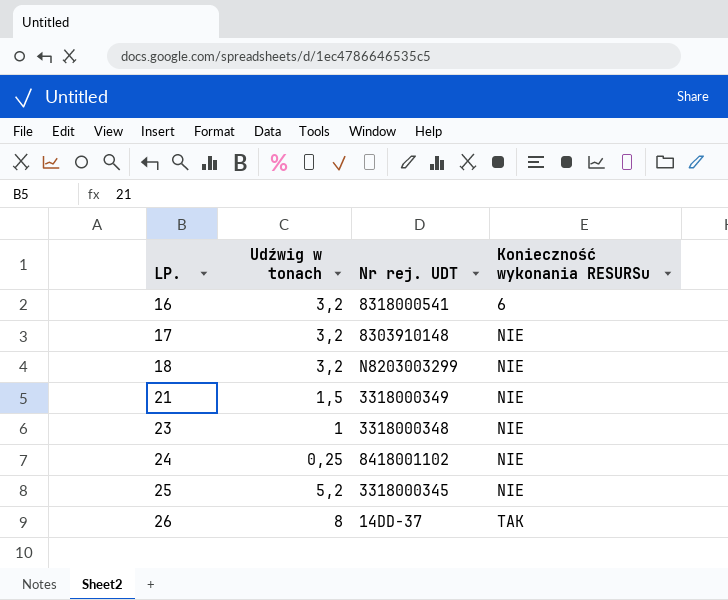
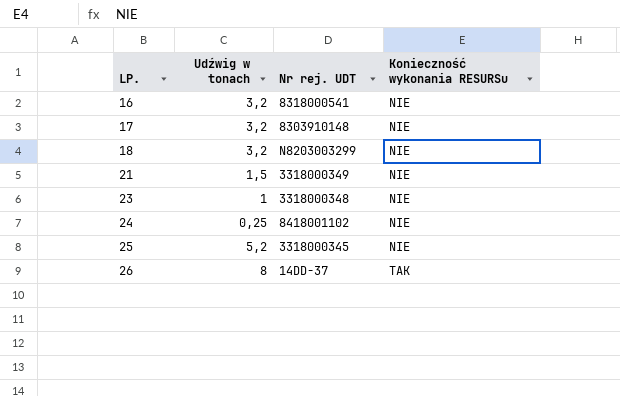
16 | Konieczność wykonania RESURSu: 6 -> NIE

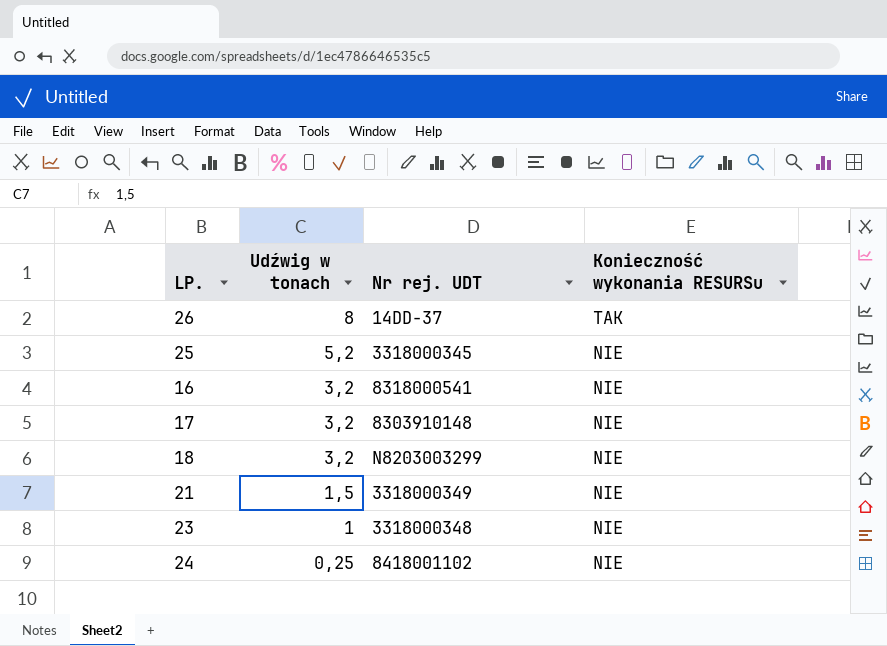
row order: LP. ascending -> Udźwig w tonach descending

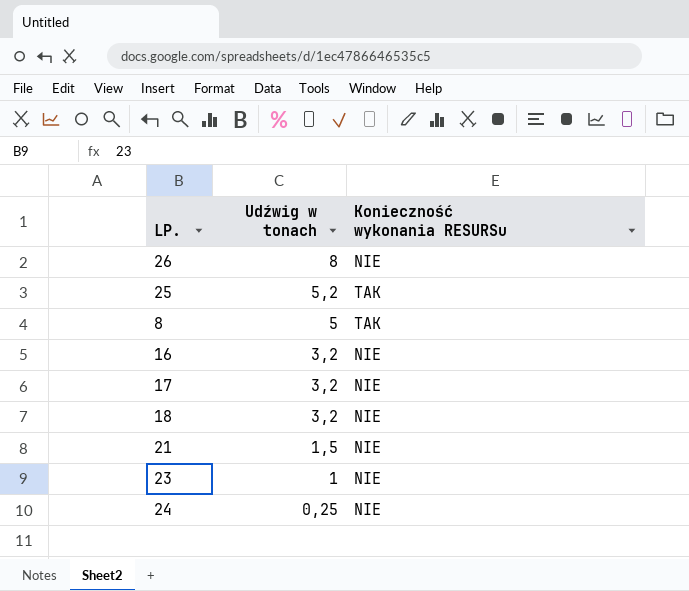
column Nr rej. UDT | position: 3 -> none
26 | Konieczność wykonania RESURSu: TAK -> NIE
25 | Konieczność wykonania RESURSu: NIE -> TAK
row 8: none -> 5 | TAK

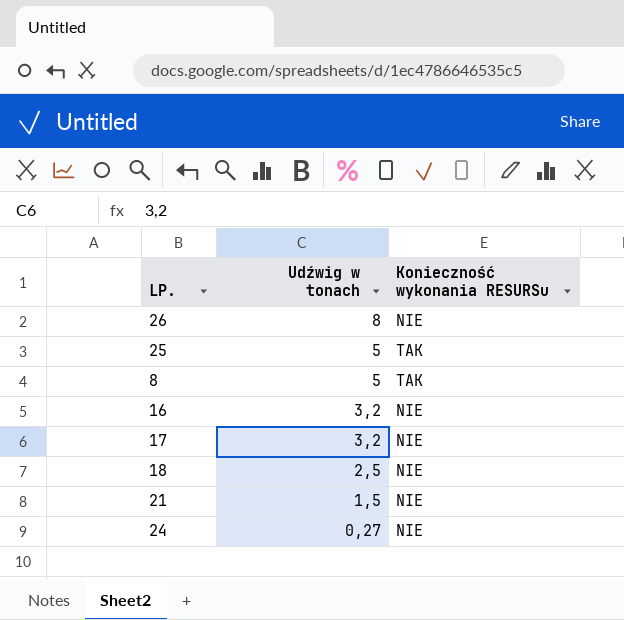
row 23: 1 | NIE -> none
25 | Udźwig w tonach: 5,2 -> 5
18 | Udźwig w tonach: 3,2 -> 2,5
24 | Udźwig w tonach: 0,25 -> 0,27

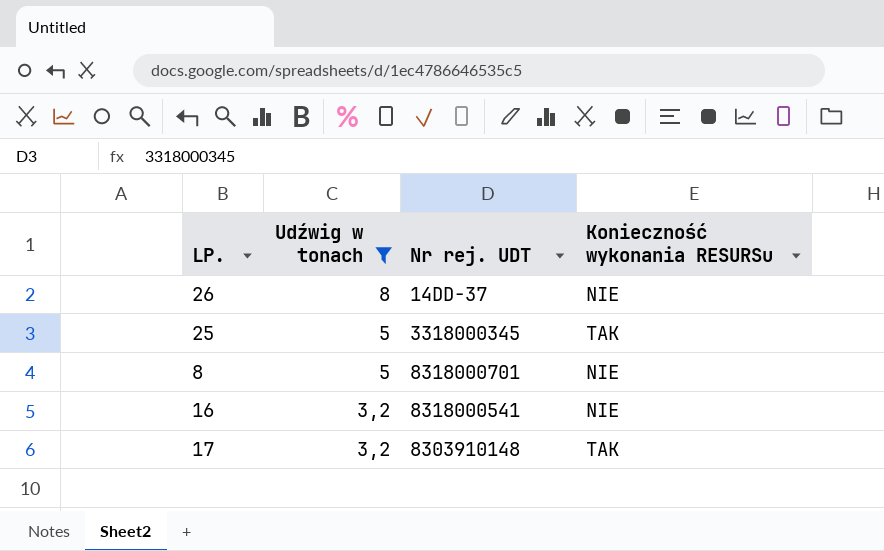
filter: none -> Udźwig w tonach >= 3,2
column Nr rej. UDT | position: none -> 3
8 | Konieczność wykonania RESURSu: TAK -> NIE
17 | Konieczność wykonania RESURSu: NIE -> TAK

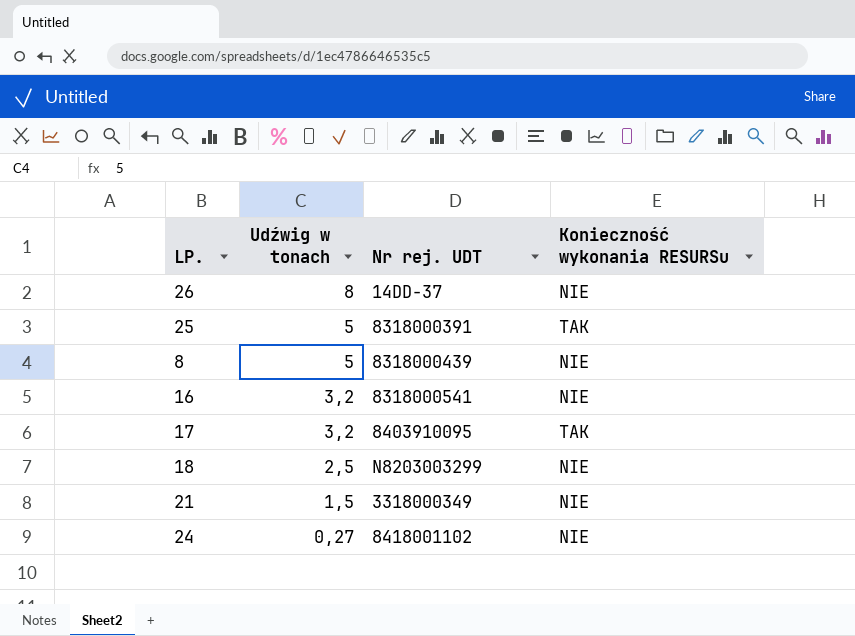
filter: Udźwig w tonach >= 3,2 -> none
25 | Nr rej. UDT: 3318000345 -> 8318000391
8 | Nr rej. UDT: 8318000701 -> 8318000439
17 | Nr rej. UDT: 8303910148 -> 8403910095

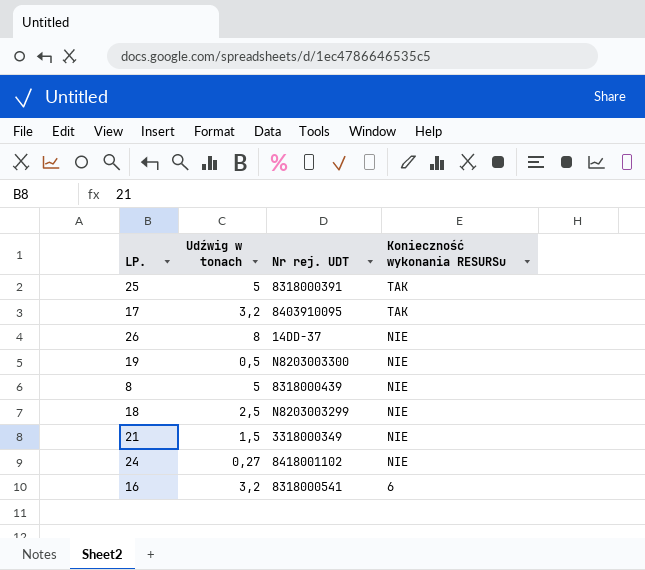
row order: Udźwig w tonach descending -> Konieczność wykonania RESURSu descending
row 19: none -> 0,5 | N8203003300 | NIE
16 | Konieczność wykonania RESURSu: NIE -> 6

